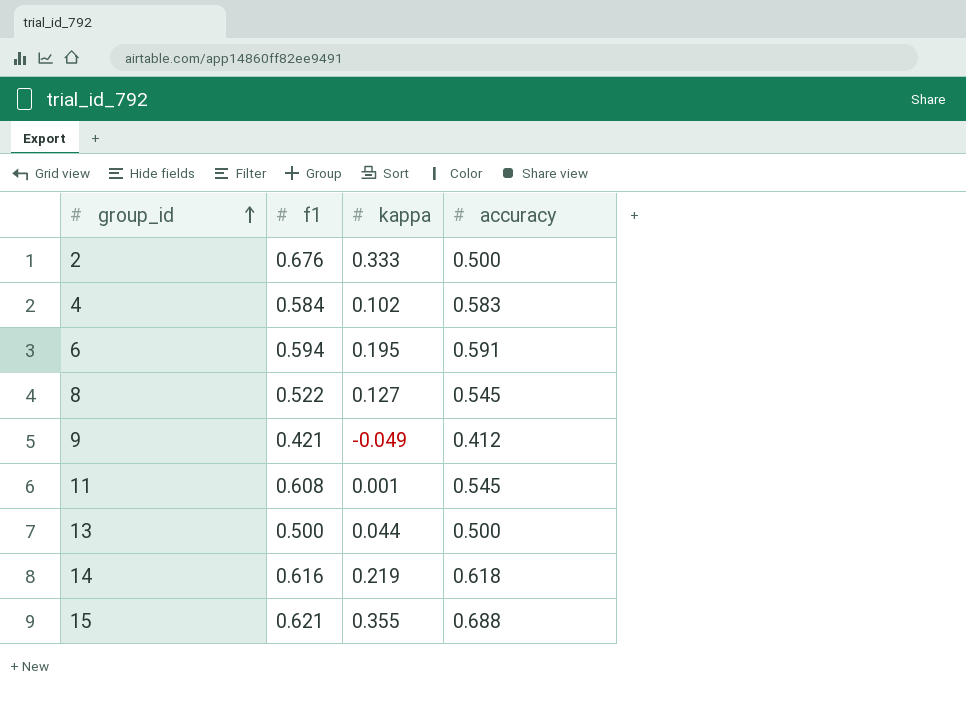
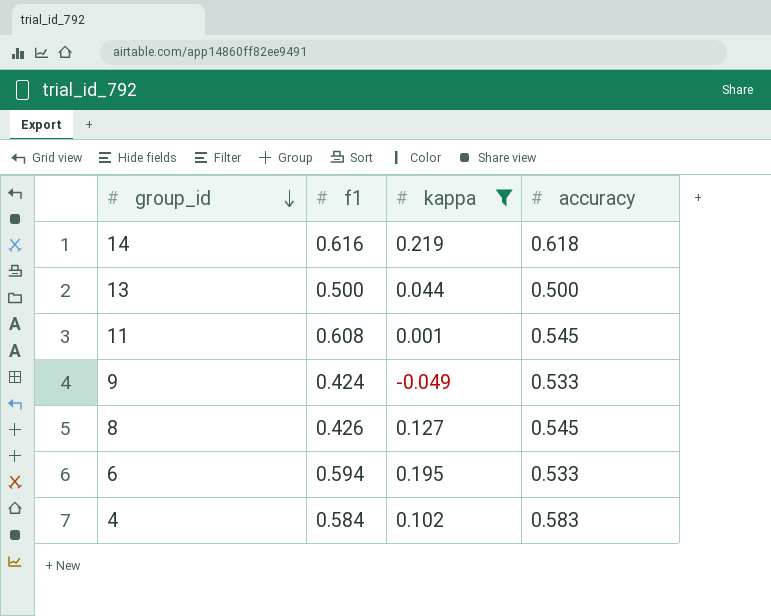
filter: none -> kappa <= 0.219
row order: group_id ascending -> group_id descending
9 | f1: 0.421 -> 0.424
9 | accuracy: 0.412 -> 0.533
8 | f1: 0.522 -> 0.426
6 | accuracy: 0.591 -> 0.533

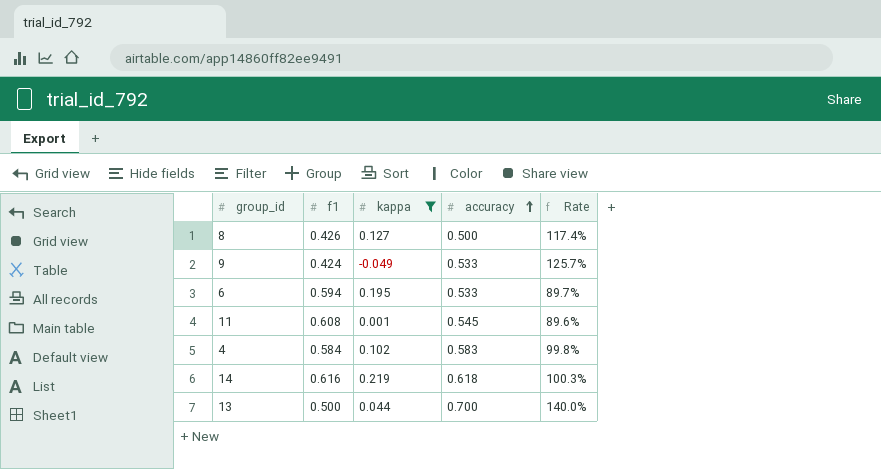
row order: group_id descending -> accuracy ascending
column Rate | formula: none -> [accuracy] / [f1]
8 | accuracy: 0.545 -> 0.500
13 | accuracy: 0.500 -> 0.700

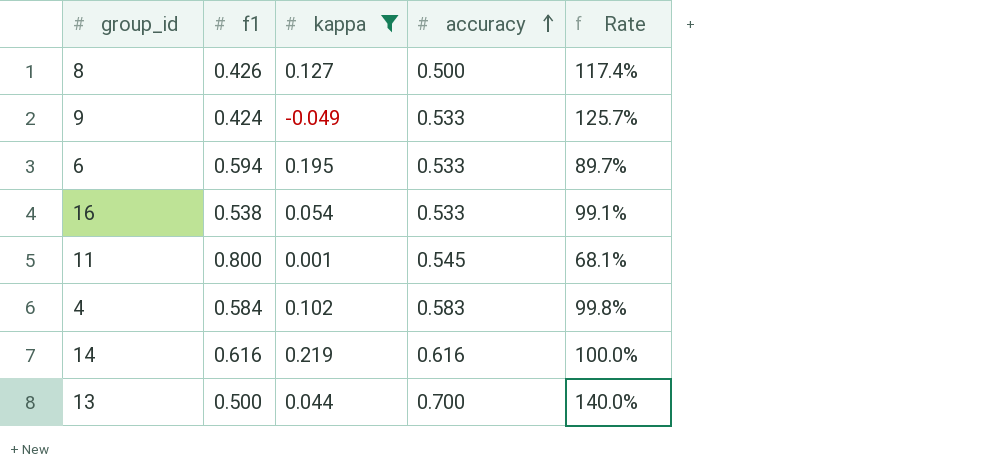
row 16: none -> 0.538 | 0.054 | 0.533 | 99.1%
11 | f1: 0.608 -> 0.800
11 | Rate: 89.6% -> 68.1%
14 | accuracy: 0.618 -> 0.616
14 | Rate: 100.3% -> 100.0%

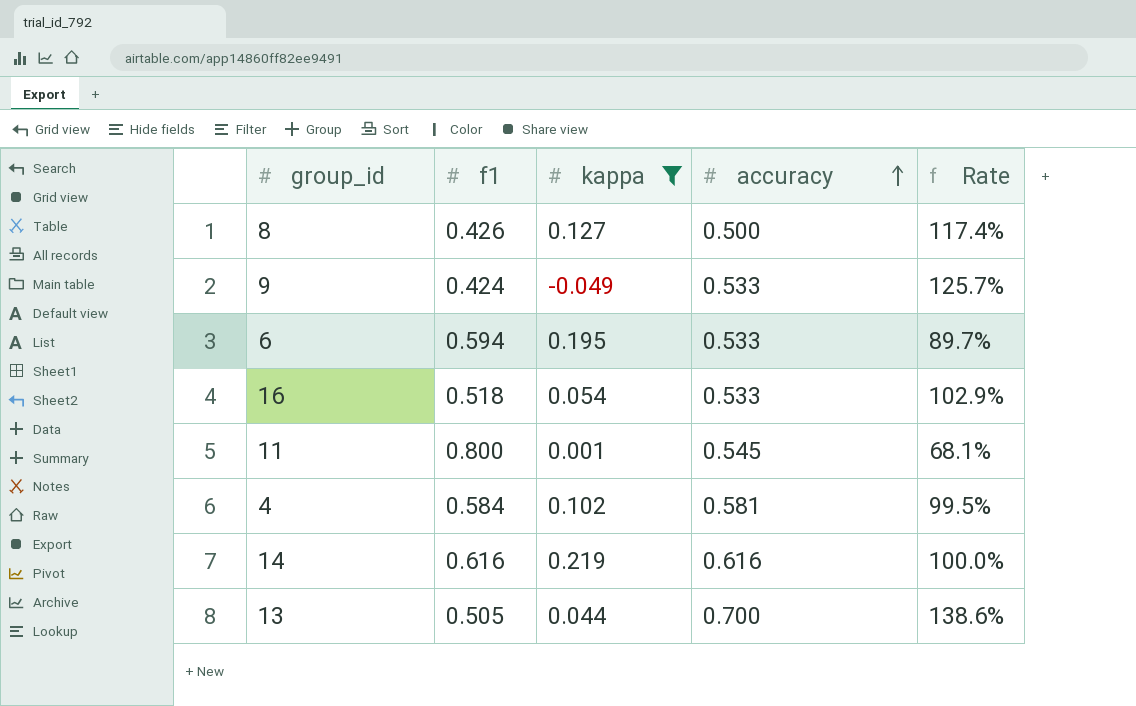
16 | f1: 0.538 -> 0.518
16 | Rate: 99.1% -> 102.9%
4 | accuracy: 0.583 -> 0.581
4 | Rate: 99.8% -> 99.5%
13 | f1: 0.500 -> 0.505
13 | Rate: 140.0% -> 138.6%

